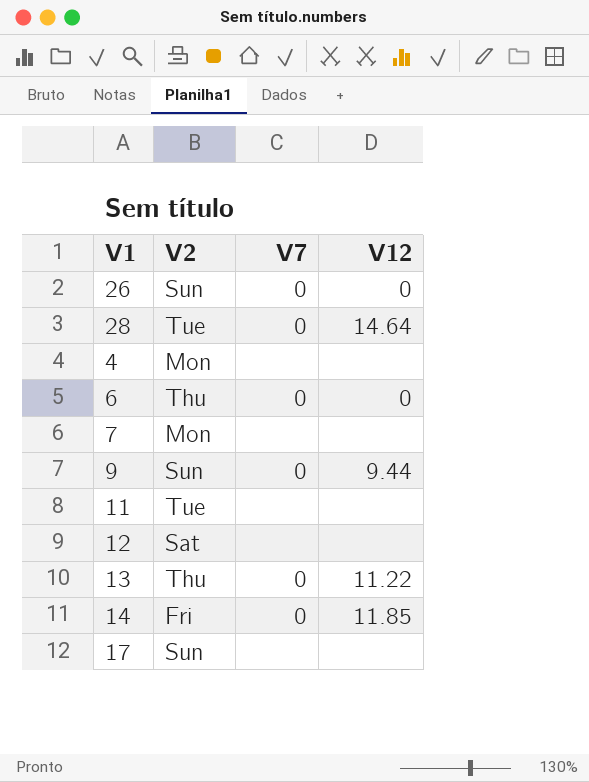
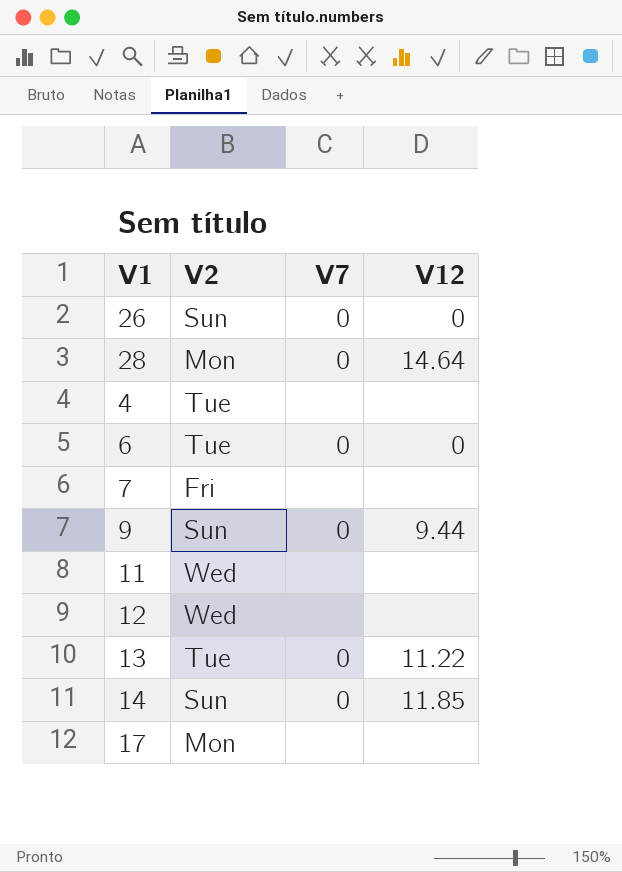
28 | V2: Tue -> Mon
4 | V2: Mon -> Tue
6 | V2: Thu -> Tue
7 | V2: Mon -> Fri
11 | V2: Tue -> Wed
12 | V2: Sat -> Wed
13 | V2: Thu -> Tue
14 | V2: Fri -> Sun
17 | V2: Sun -> Mon

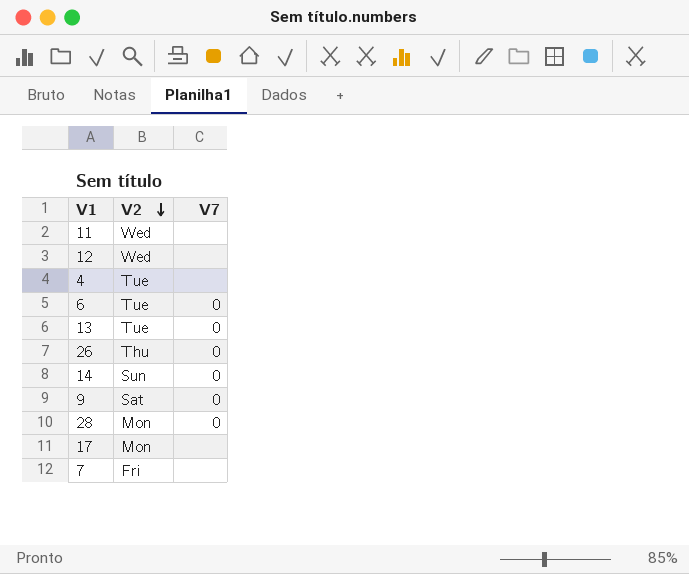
row order: none -> V2 descending
column V12 | position: 4 -> none
26 | V2: Sun -> Thu
9 | V2: Sun -> Sat

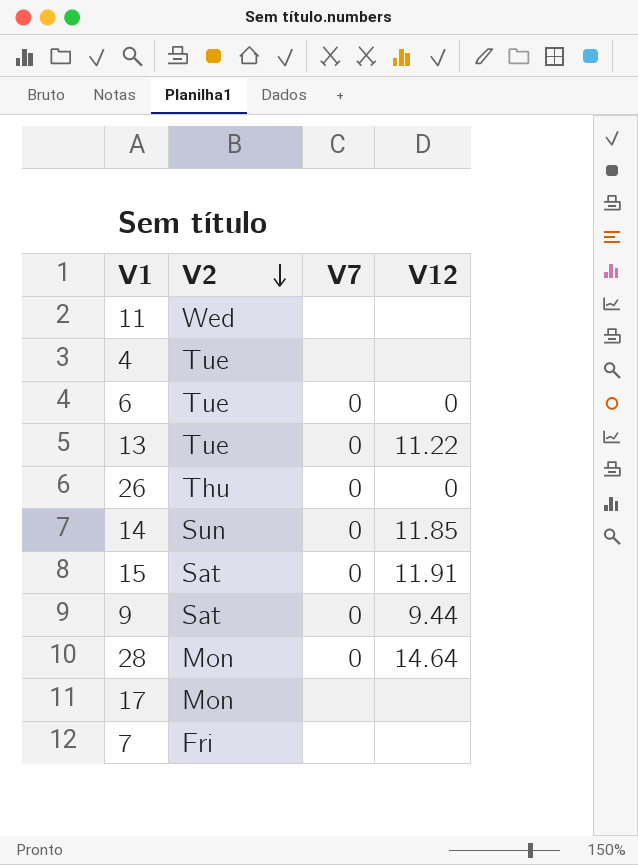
column V12 | position: none -> 4
row 12: Wed | none -> none
row 15: none -> Sat | 0 | 11.91

